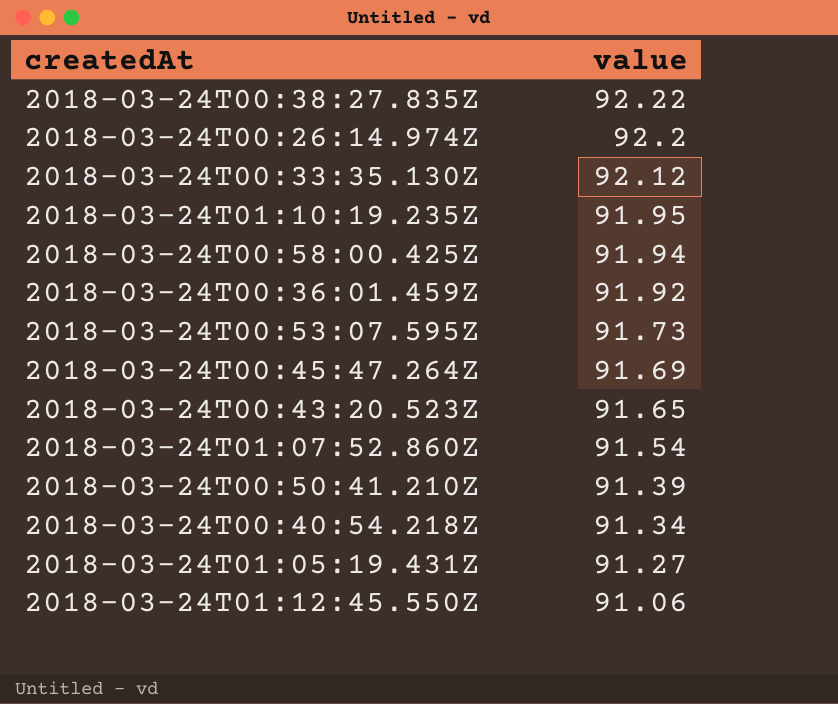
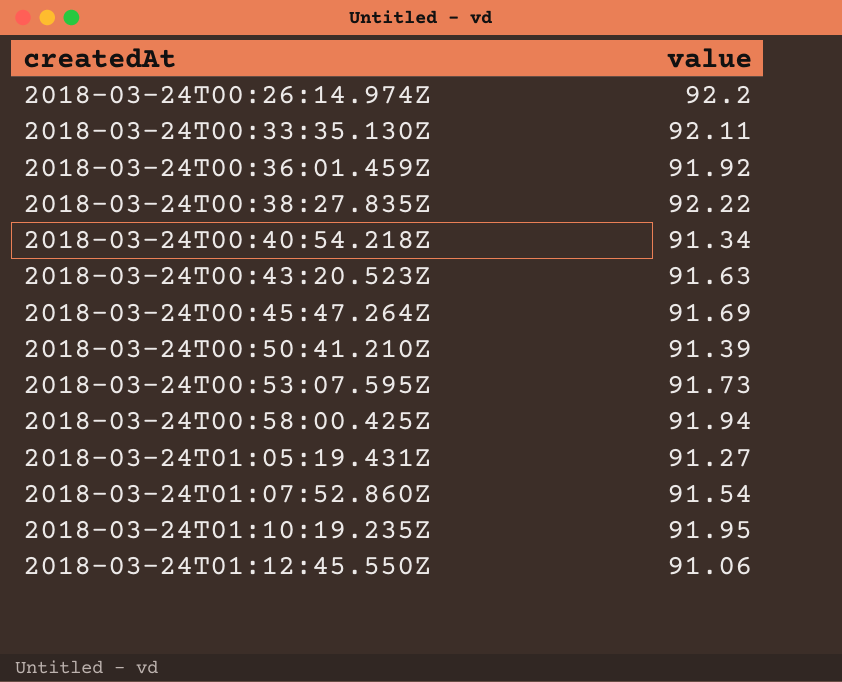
row order: value descending -> createdAt ascending
2018-03-24T00:33:35.130Z | value: 92.12 -> 92.11
2018-03-24T00:43:20.523Z | value: 91.65 -> 91.63

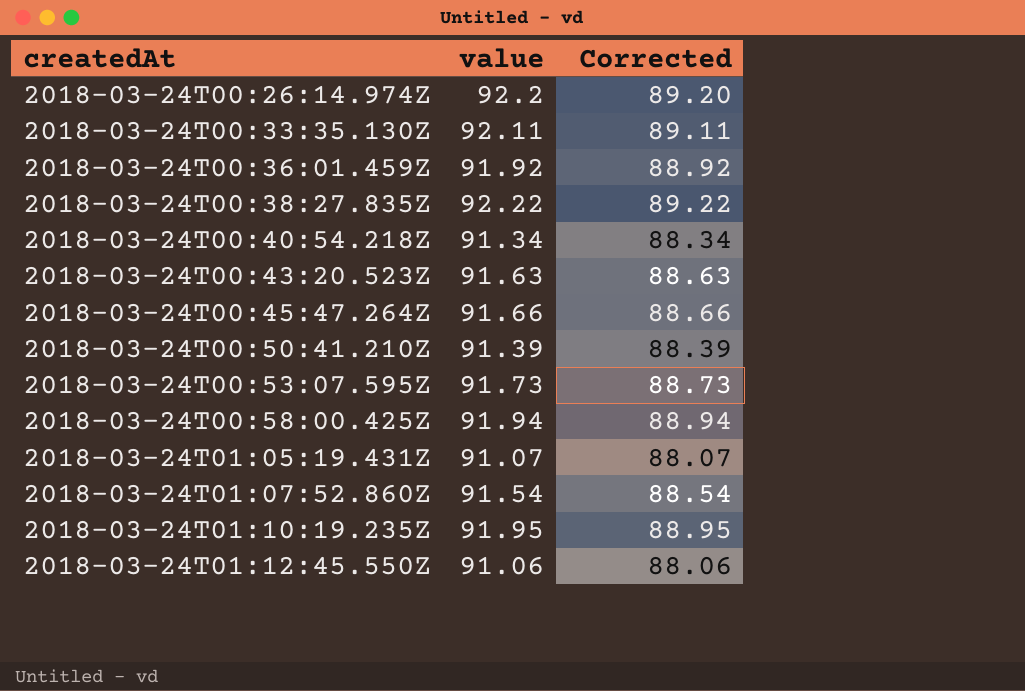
column Corrected | formula: none -> [value] - 3
2018-03-24T00:45:47.264Z | value: 91.69 -> 91.66
2018-03-24T01:05:19.431Z | value: 91.27 -> 91.07

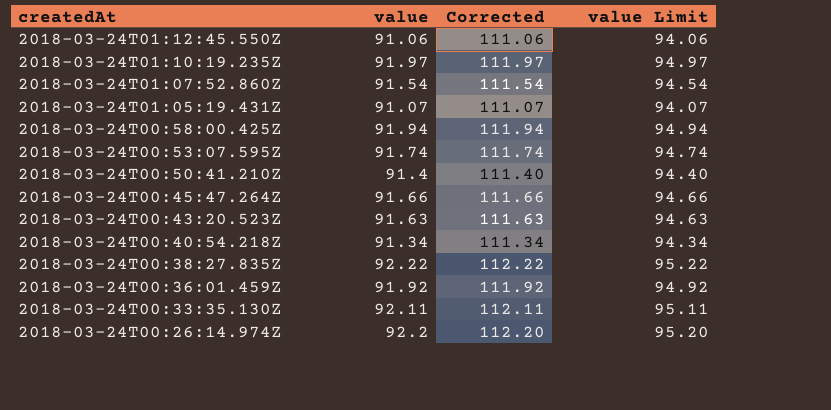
row order: createdAt ascending -> createdAt descending
column Corrected | formula: [value] - 3 -> [value] + 20
column value Limit | formula: none -> [value] + 3
2018-03-24T01:10:19.235Z | value: 91.95 -> 91.97
2018-03-24T00:53:07.595Z | value: 91.73 -> 91.74
2018-03-24T00:50:41.210Z | value: 91.39 -> 91.4

